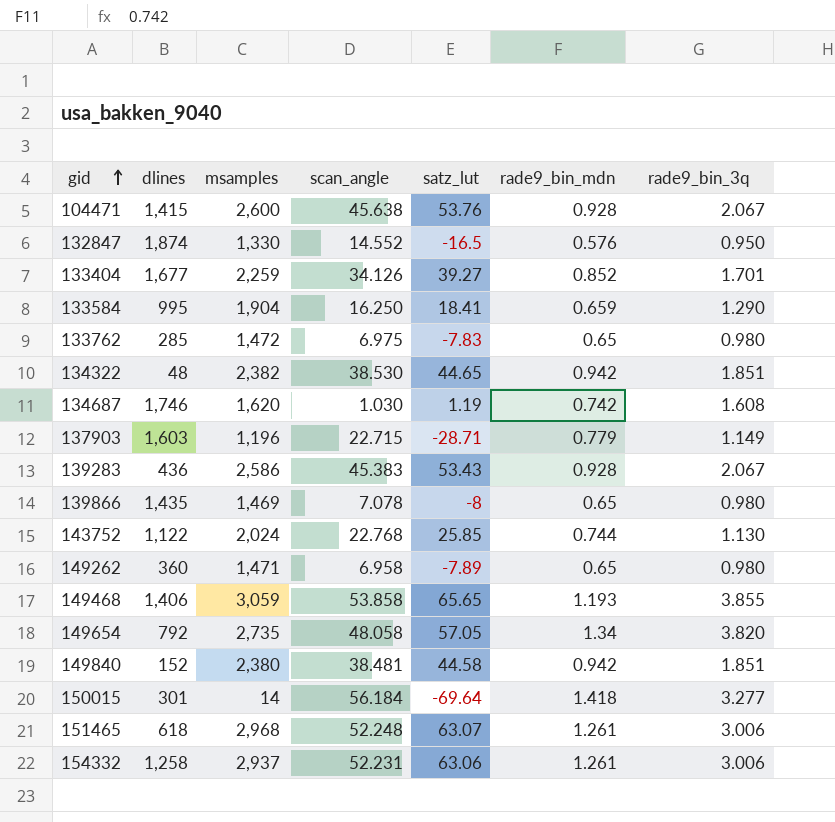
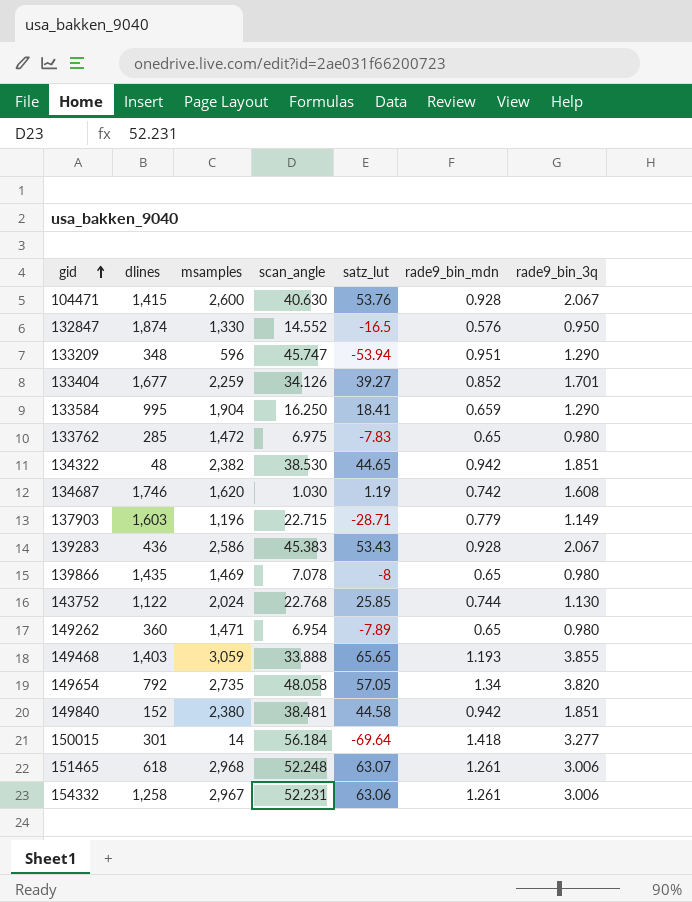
104471 | scan_angle: 45.638 -> 40.630
row 133209: none -> 348 | 596 | 45.747 | -53.94 | 0.951 | 1.290
149262 | scan_angle: 6.958 -> 6.954
149468 | dlines: 1,406 -> 1,403
149468 | scan_angle: 53.858 -> 33.888
154332 | msamples: 2,937 -> 2,967

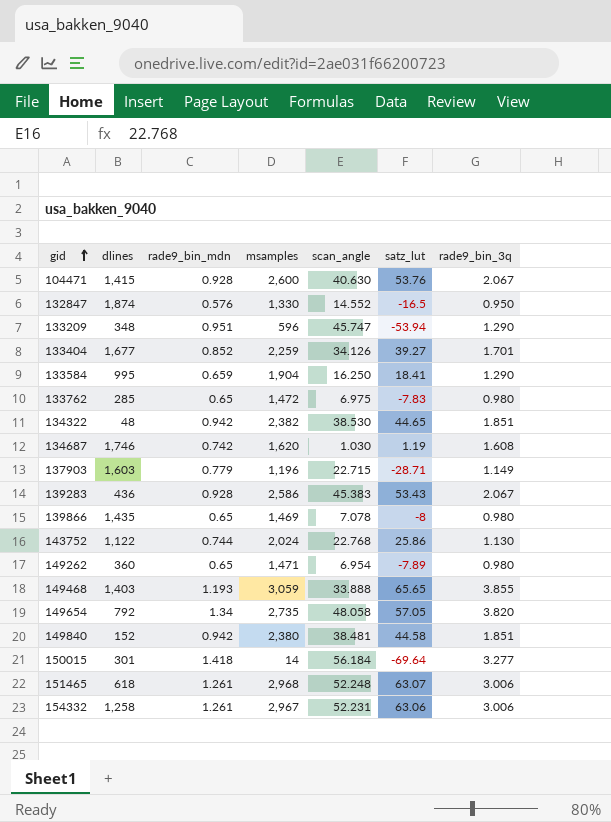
column rade9_bin_mdn | position: 6 -> 3
143752 | satz_lut: 25.85 -> 25.86

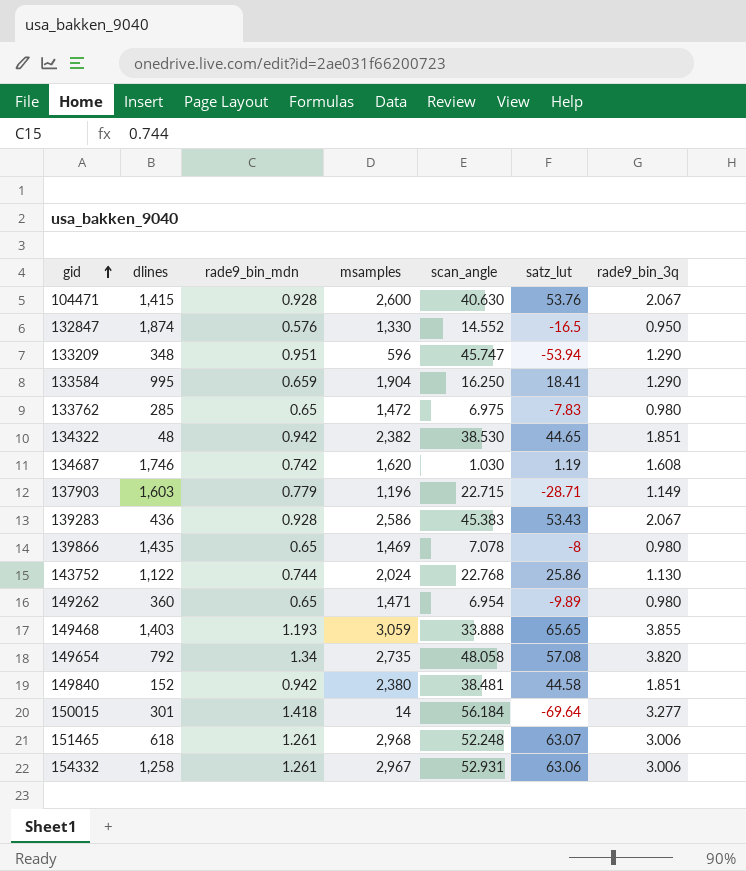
row 133404: 1,677 | 0.852 | 2,259 | 34.126 | 39.27 | 1.701 -> none
149262 | satz_lut: -7.89 -> -9.89
149654 | satz_lut: 57.05 -> 57.08
154332 | scan_angle: 52.231 -> 52.931

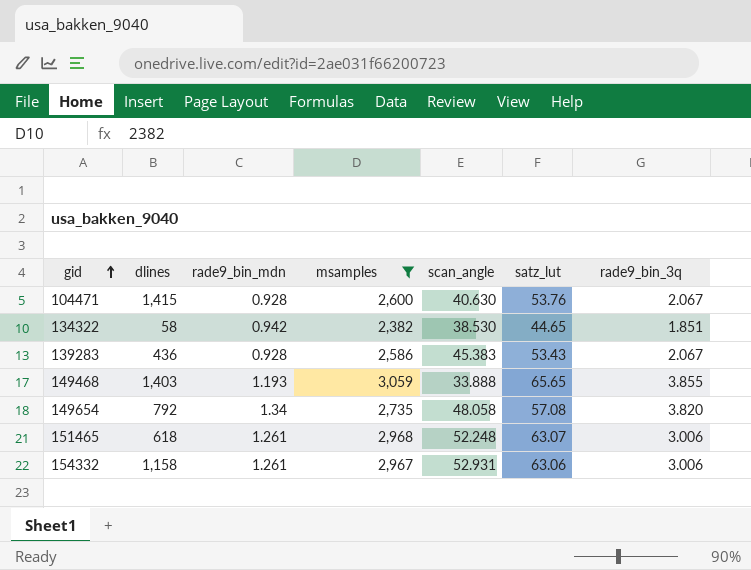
filter: none -> msamples >= 2,382
134322 | dlines: 48 -> 58
154332 | dlines: 1,258 -> 1,158

